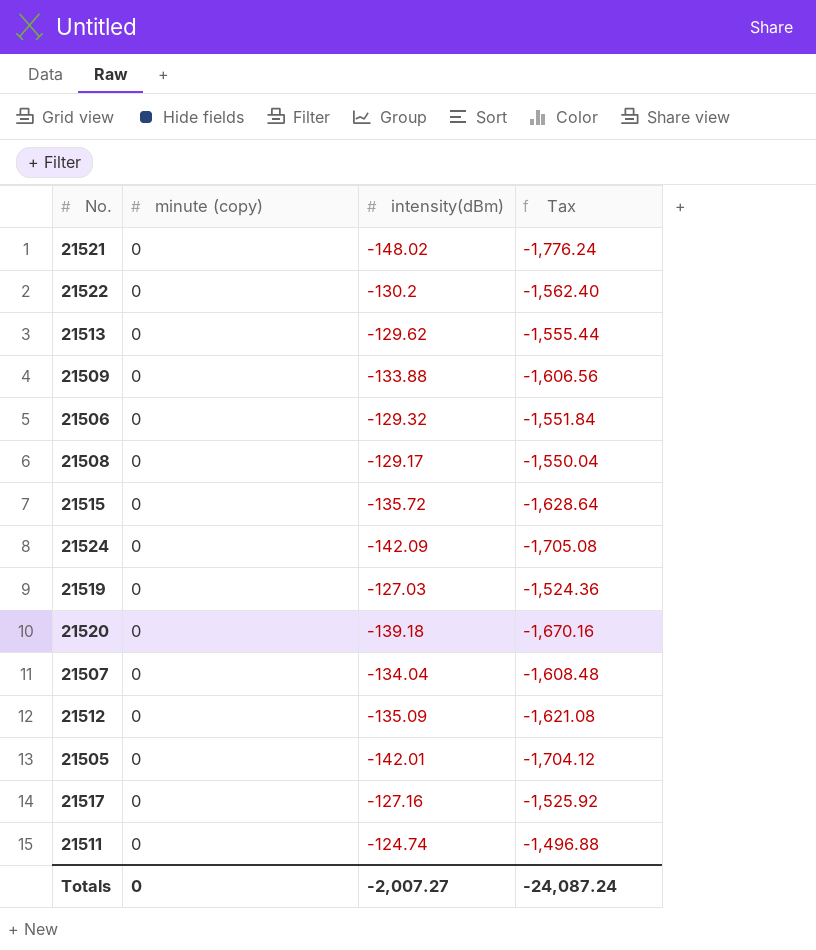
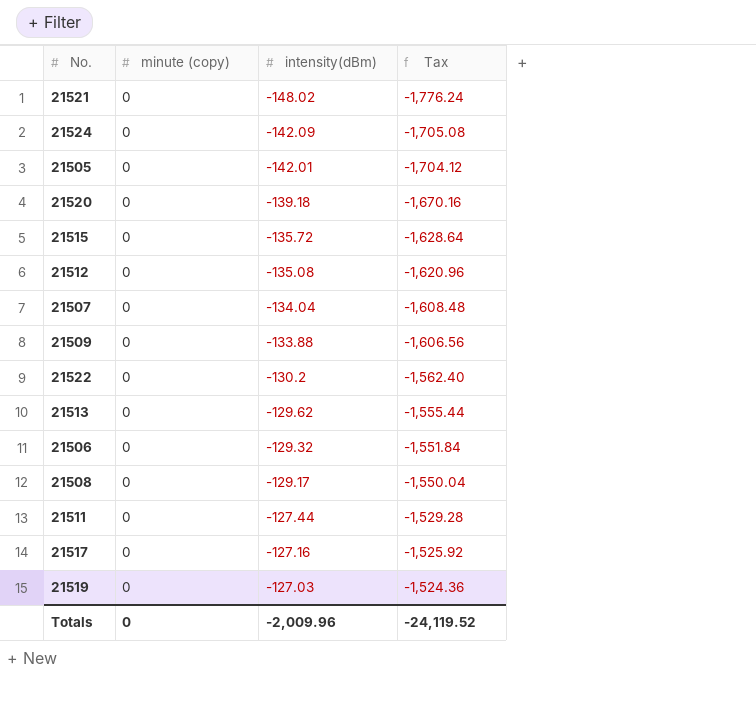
row order: none -> intensity(dBm) ascending
21512 | intensity(dBm): -135.09 -> -135.08
21512 | Tax: -1,621.08 -> -1,620.96
21511 | intensity(dBm): -124.74 -> -127.44
21511 | Tax: -1,496.88 -> -1,529.28
Totals | intensity(dBm): -2,007.27 -> -2,009.96
Totals | Tax: -24,087.24 -> -24,119.52

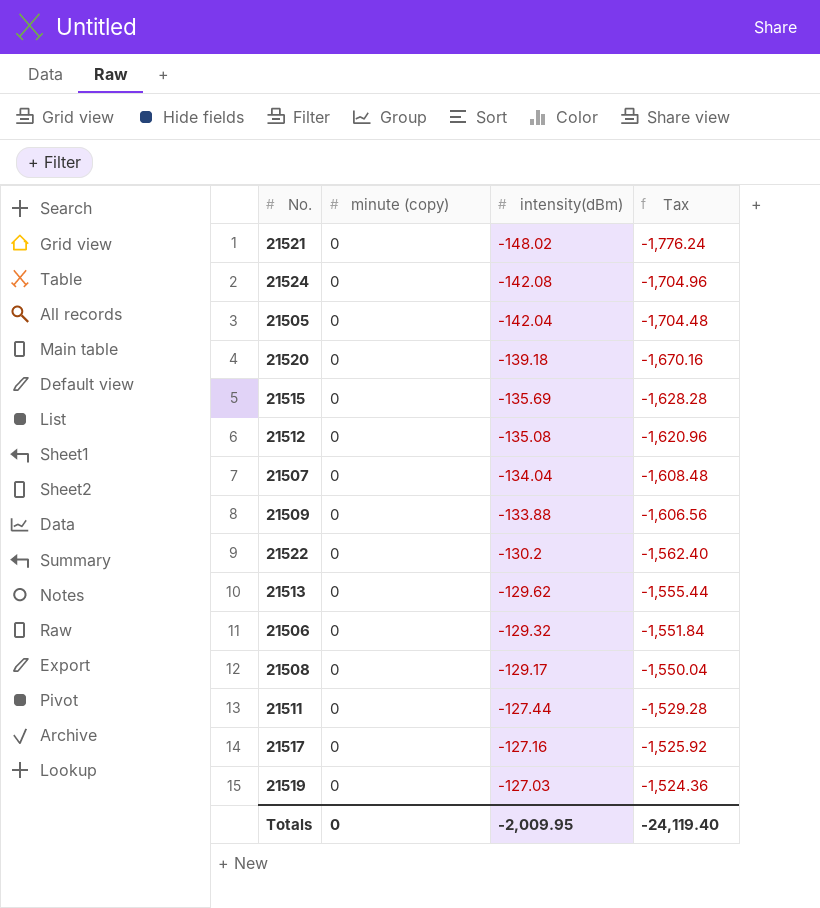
21524 | intensity(dBm): -142.09 -> -142.08
21524 | Tax: -1,705.08 -> -1,704.96
21505 | intensity(dBm): -142.01 -> -142.04
21505 | Tax: -1,704.12 -> -1,704.48
21515 | intensity(dBm): -135.72 -> -135.69
21515 | Tax: -1,628.64 -> -1,628.28
Totals | intensity(dBm): -2,009.96 -> -2,009.95
Totals | Tax: -24,119.52 -> -24,119.40

